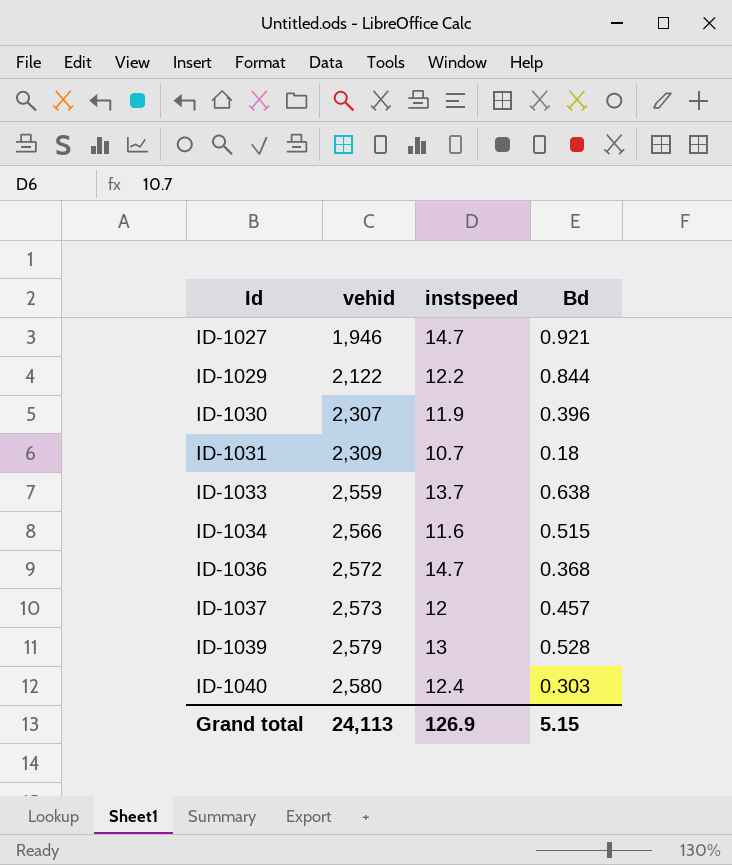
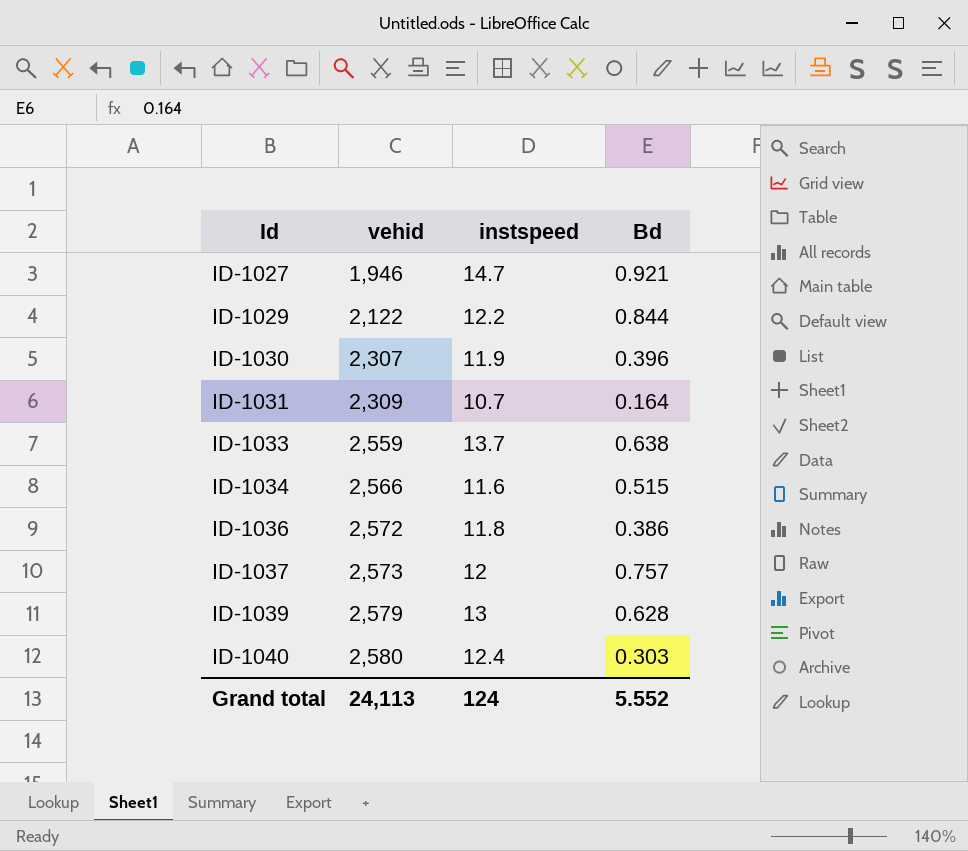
ID-1031 | Bd: 0.18 -> 0.164
ID-1036 | instspeed: 14.7 -> 11.8
ID-1036 | Bd: 0.368 -> 0.386
ID-1037 | Bd: 0.457 -> 0.757
ID-1039 | Bd: 0.528 -> 0.628
Grand total | instspeed: 126.9 -> 124
Grand total | Bd: 5.15 -> 5.552

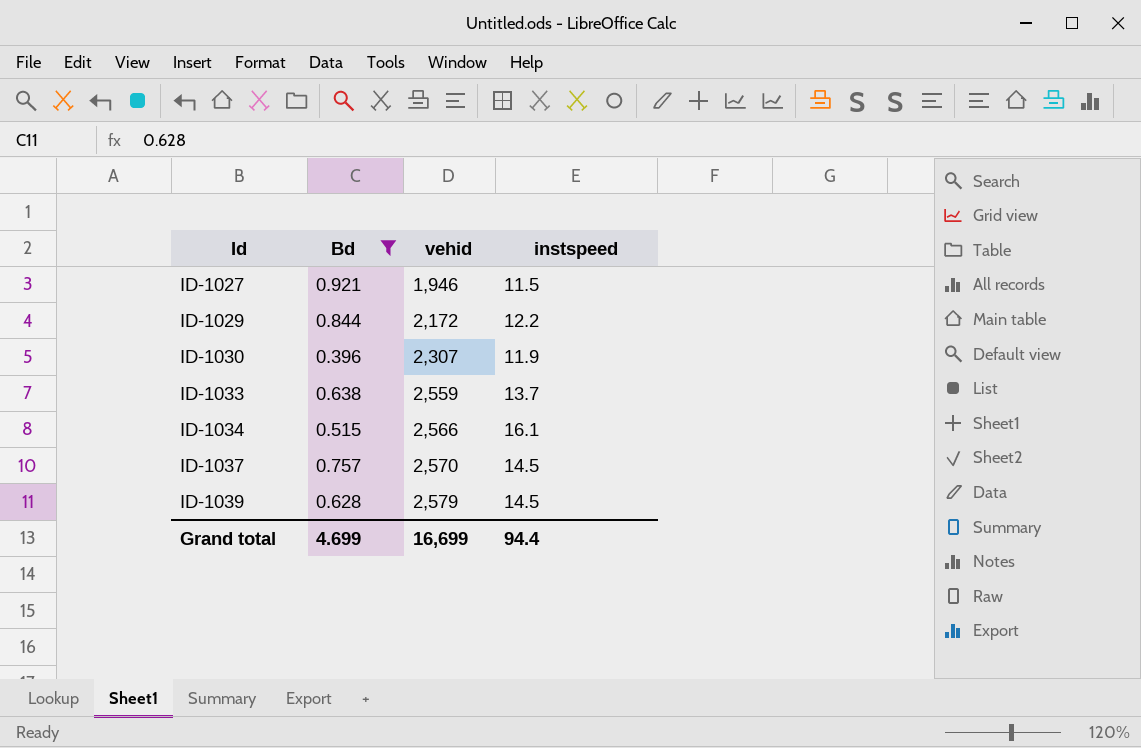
filter: none -> Bd >= 0.396
column Bd | position: 4 -> 2
ID-1027 | instspeed: 14.7 -> 11.5
ID-1029 | vehid: 2,122 -> 2,172
ID-1034 | instspeed: 11.6 -> 16.1
ID-1037 | vehid: 2,573 -> 2,570
ID-1037 | instspeed: 12 -> 14.5
ID-1039 | instspeed: 13 -> 14.5
Grand total | Bd: 5.552 -> 4.699
Grand total | vehid: 24,113 -> 16,699
Grand total | instspeed: 124 -> 94.4

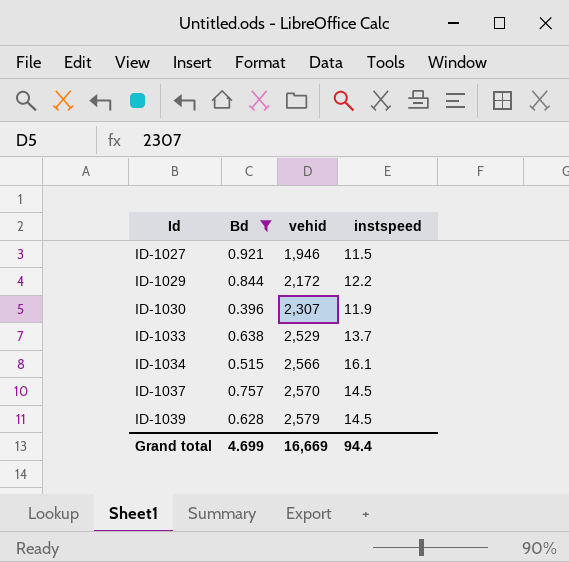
ID-1033 | vehid: 2,559 -> 2,529
Grand total | vehid: 16,699 -> 16,669

